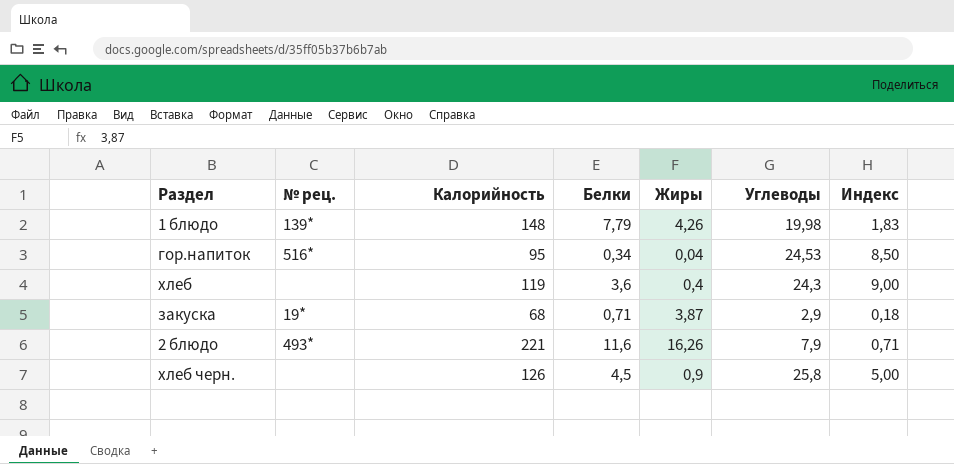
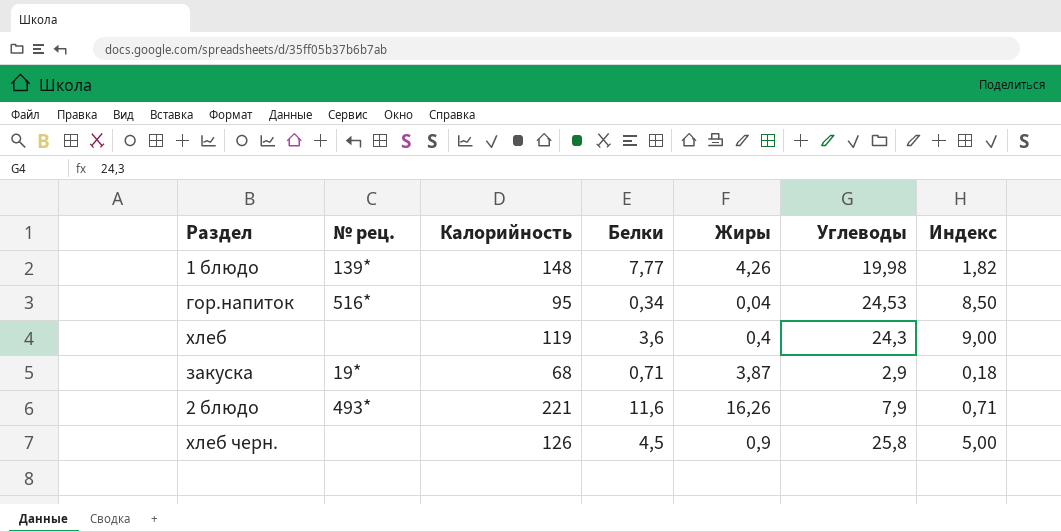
1 блюдо | Белки: 7,79 -> 7,77
1 блюдо | Индекс: 1,83 -> 1,82

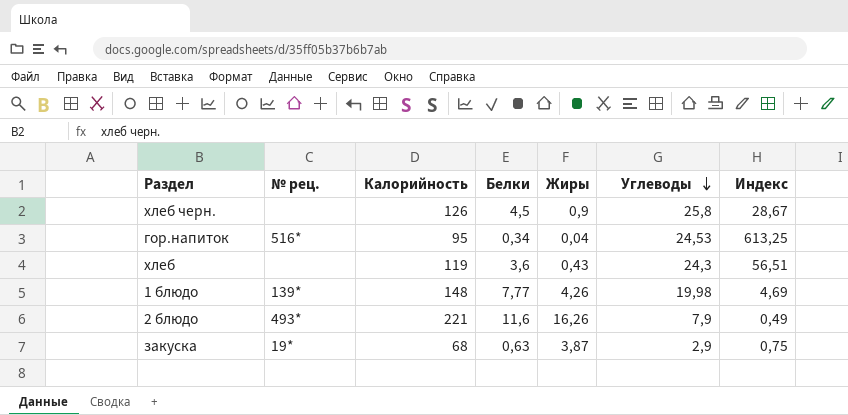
row order: none -> Углеводы descending
column Индекс | formula: [Белки] / [Жиры] -> [Углеводы] / [Жиры]
хлеб | Жиры: 0,4 -> 0,43
закуска | Белки: 0,71 -> 0,63

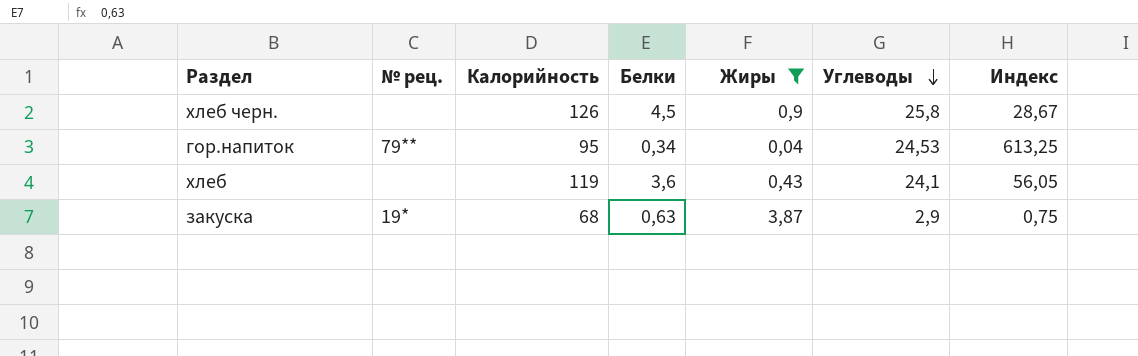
filter: none -> Жиры <= 3,87
гор.напиток | № рец.: 516* -> 79**
хлеб | Углеводы: 24,3 -> 24,1
хлеб | Индекс: 56,51 -> 56,05

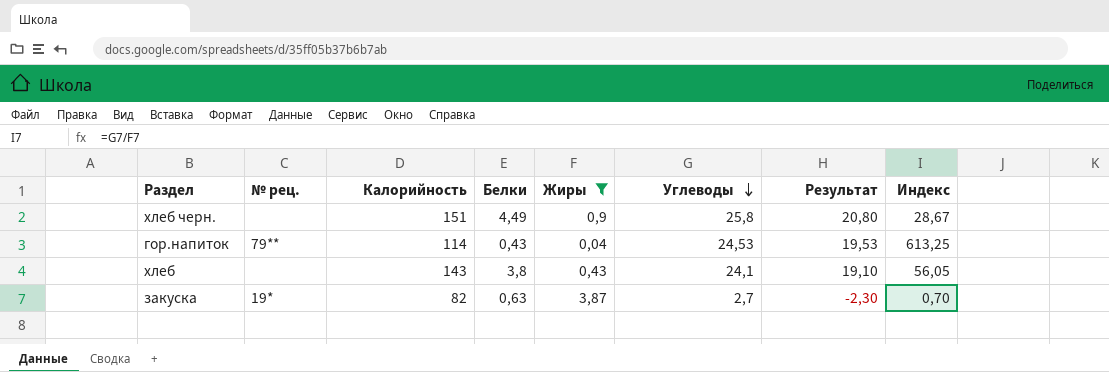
column Результат | formula: none -> [Углеводы] - 5
хлеб черн. | Калорийность: 126 -> 151
хлеб черн. | Белки: 4,5 -> 4,49
гор.напиток | Калорийность: 95 -> 114
гор.напиток | Белки: 0,34 -> 0,43
хлеб | Калорийность: 119 -> 143
хлеб | Белки: 3,6 -> 3,8
закуска | Калорийность: 68 -> 82
закуска | Углеводы: 2,9 -> 2,7
закуска | Индекс: 0,75 -> 0,70

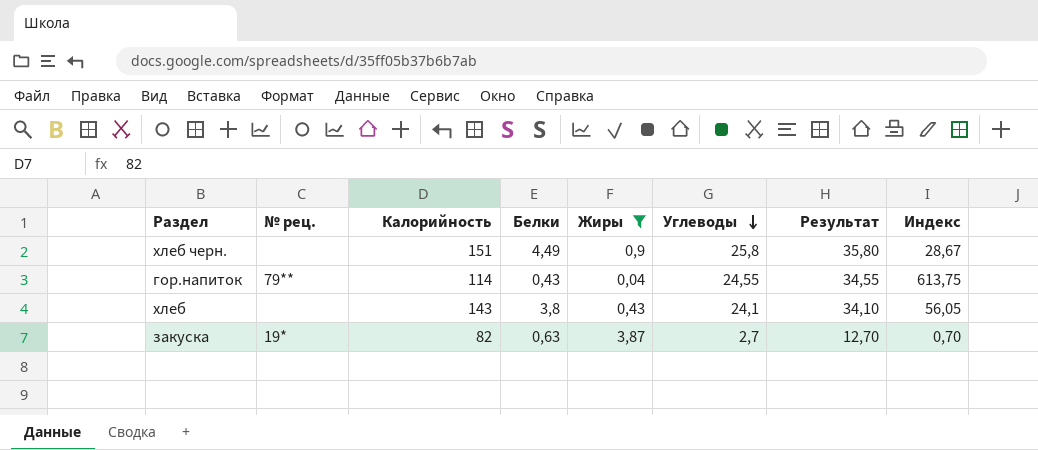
column Результат | formula: [Углеводы] - 5 -> [Углеводы] + 10
гор.напиток | Углеводы: 24,53 -> 24,55
гор.напиток | Индекс: 613,25 -> 613,75

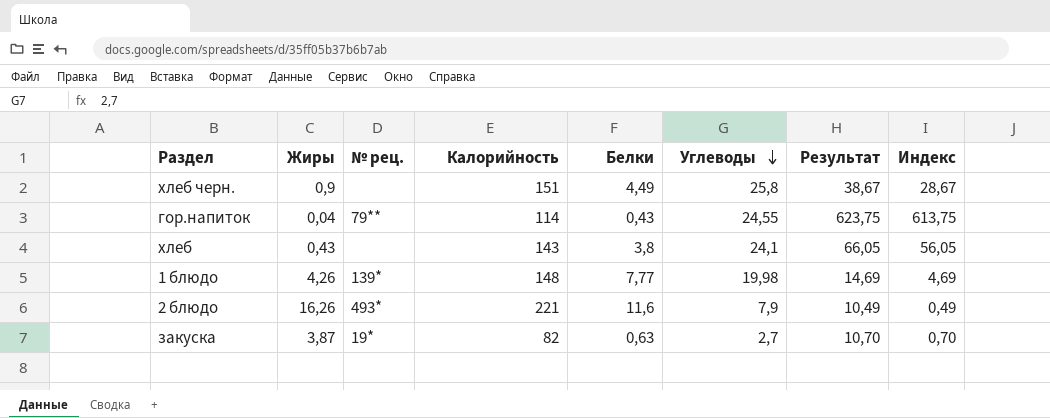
filter: Жиры <= 3,87 -> none
column Жиры | position: 5 -> 2
column Результат | formula: [Углеводы] + 10 -> [Индекс] + 10

